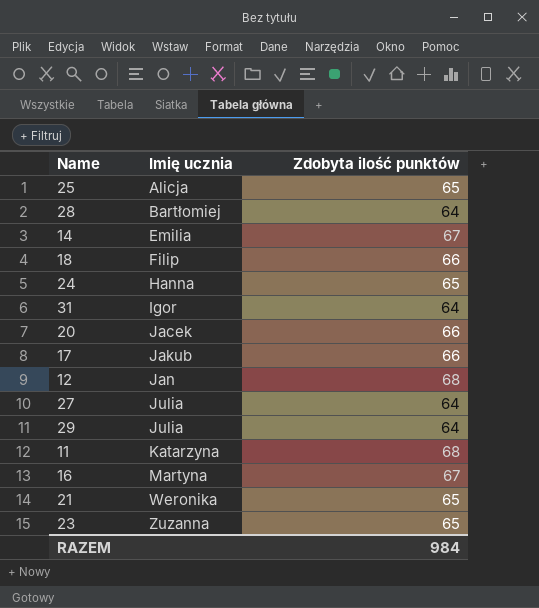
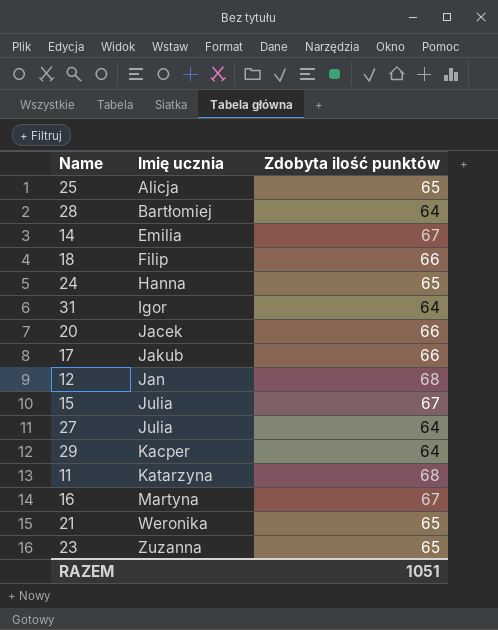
row 15: none -> Julia | 67
29 | Imię ucznia: Julia -> Kacper
RAZEM | Zdobyta ilość punktów: 984 -> 1051

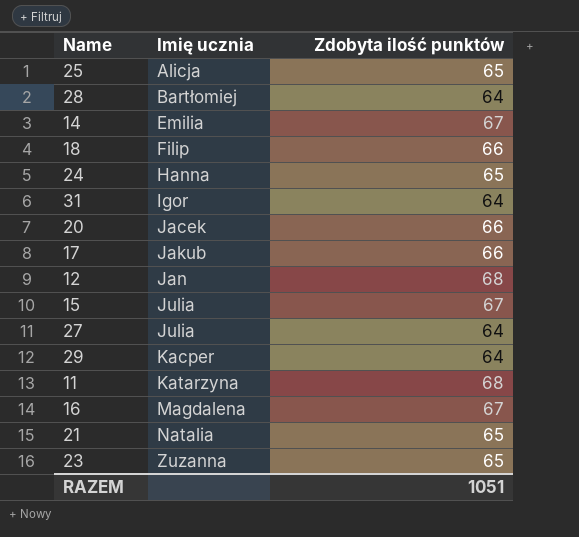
16 | Imię ucznia: Martyna -> Magdalena
21 | Imię ucznia: Weronika -> Natalia

